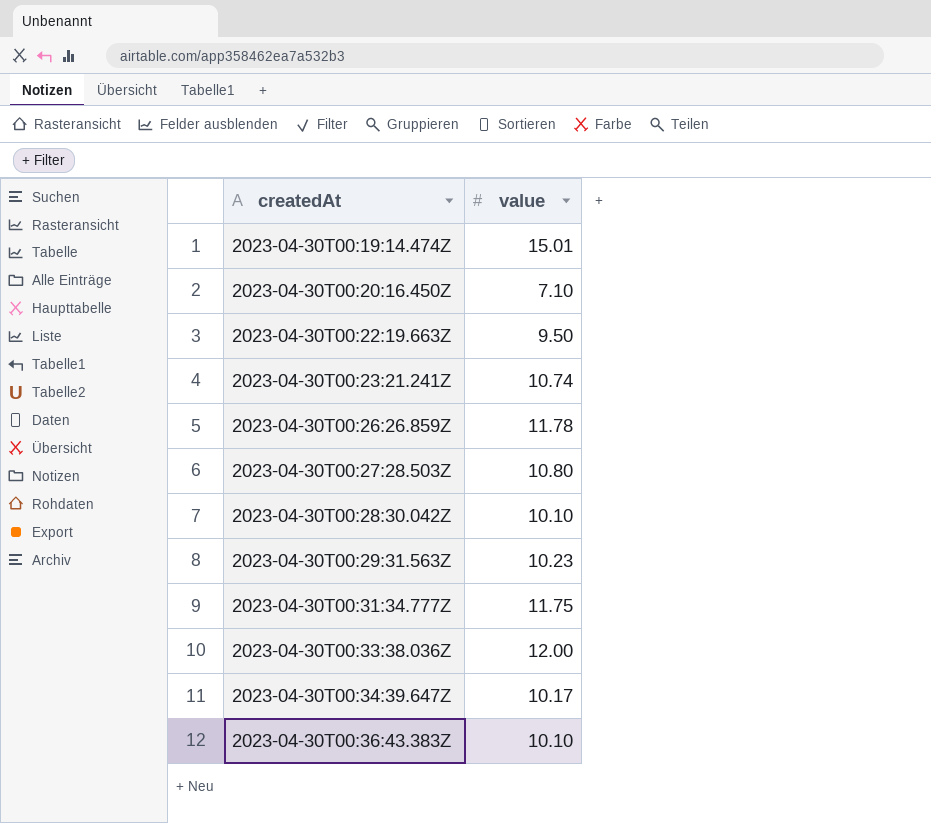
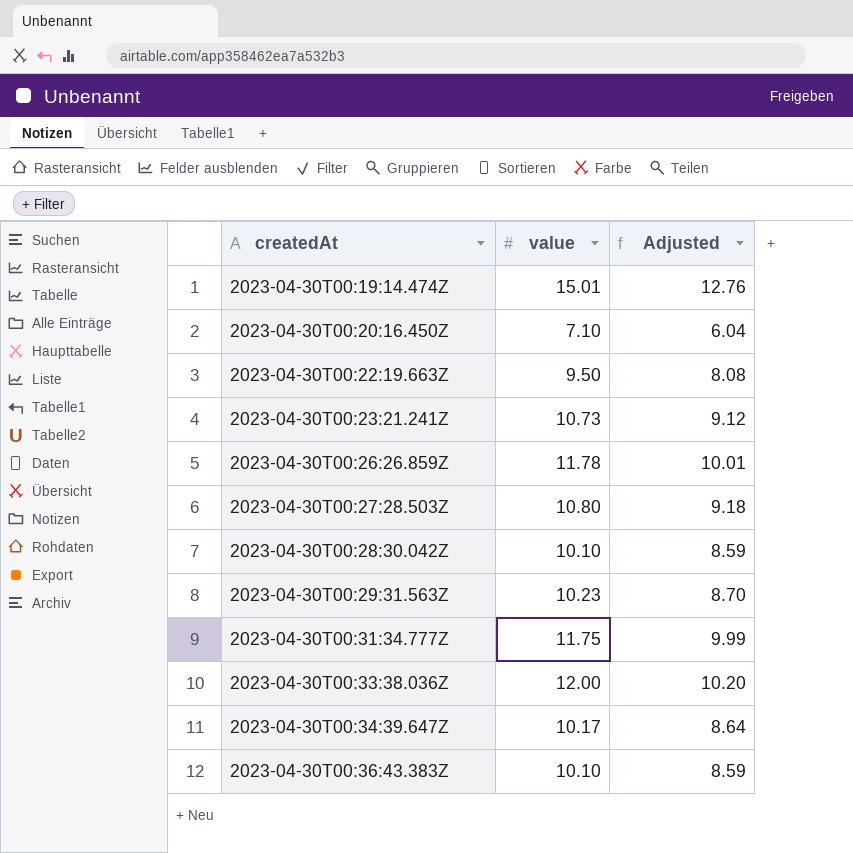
column Adjusted | formula: none -> [value] * 0.85
2023-04-30T00:23:21.241Z | value: 10.74 -> 10.73

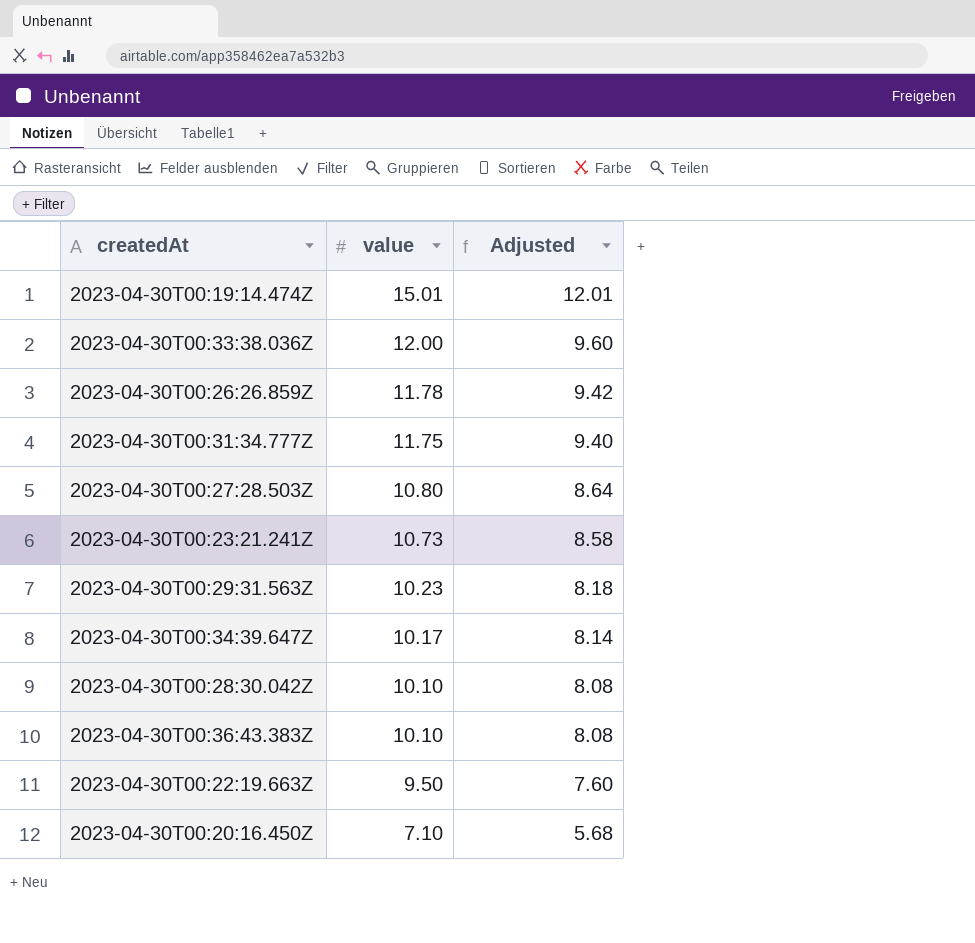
row order: createdAt ascending -> value descending
column Adjusted | formula: [value] * 0.85 -> [value] * 0.8

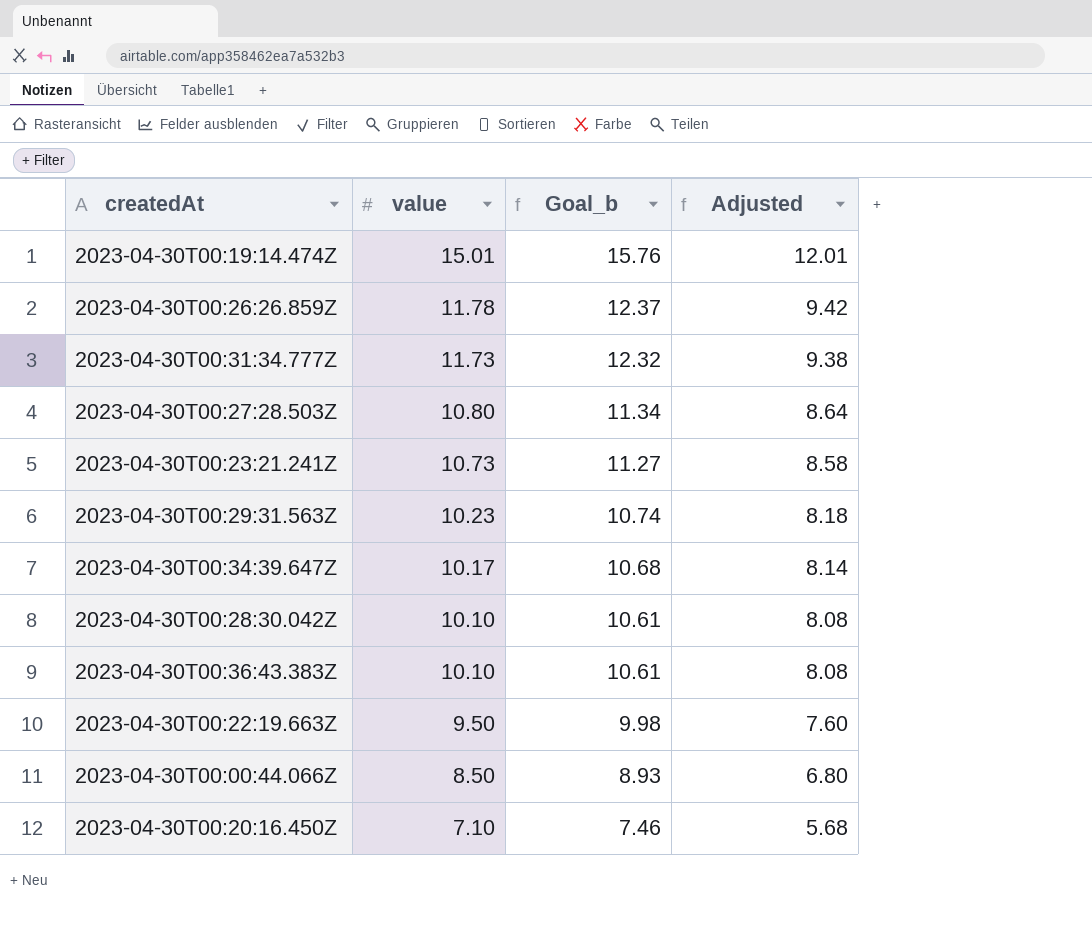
column Goal_b | formula: none -> [value] * 1.05
row 2023-04-30T00:33:38.036Z: 12.00 | 9.60 -> none
2023-04-30T00:31:34.777Z | value: 11.75 -> 11.73
2023-04-30T00:31:34.777Z | Adjusted: 9.40 -> 9.38
row 2023-04-30T00:00:44.066Z: none -> 8.50 | 8.93 | 6.80

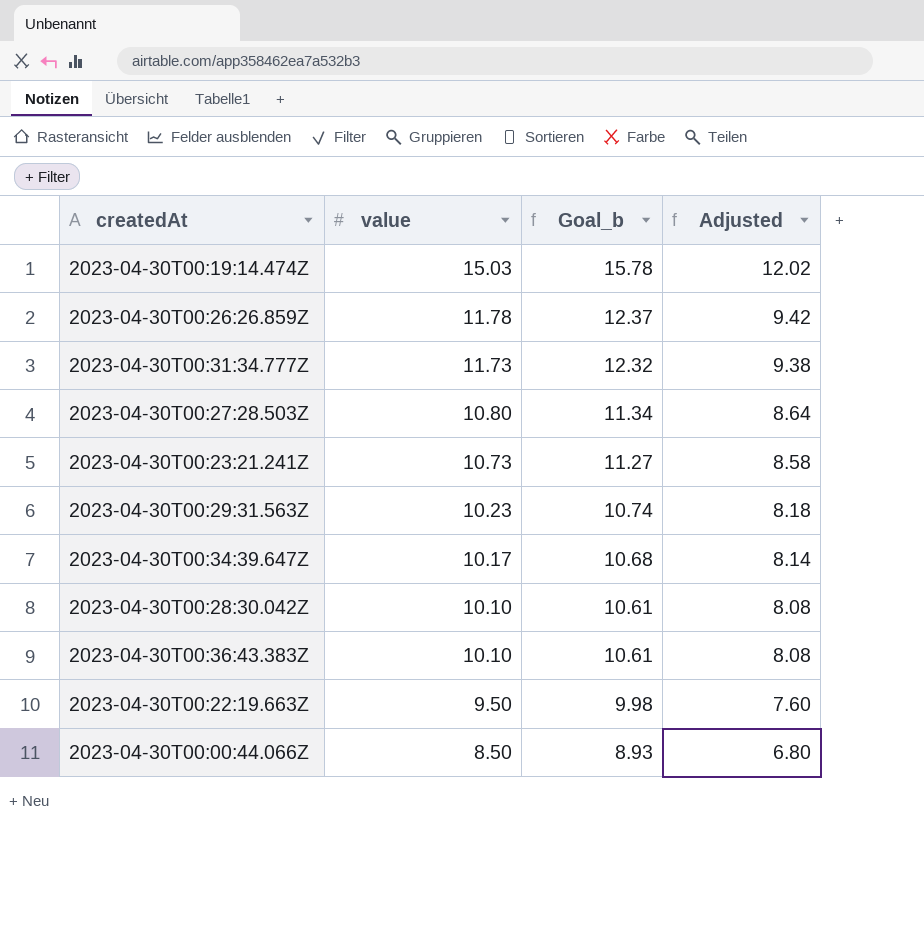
row 2023-04-30T00:20:16.450Z: 7.10 | 7.46 | 5.68 -> none
2023-04-30T00:19:14.474Z | value: 15.01 -> 15.03
2023-04-30T00:19:14.474Z | Goal_b: 15.76 -> 15.78
2023-04-30T00:19:14.474Z | Adjusted: 12.01 -> 12.02

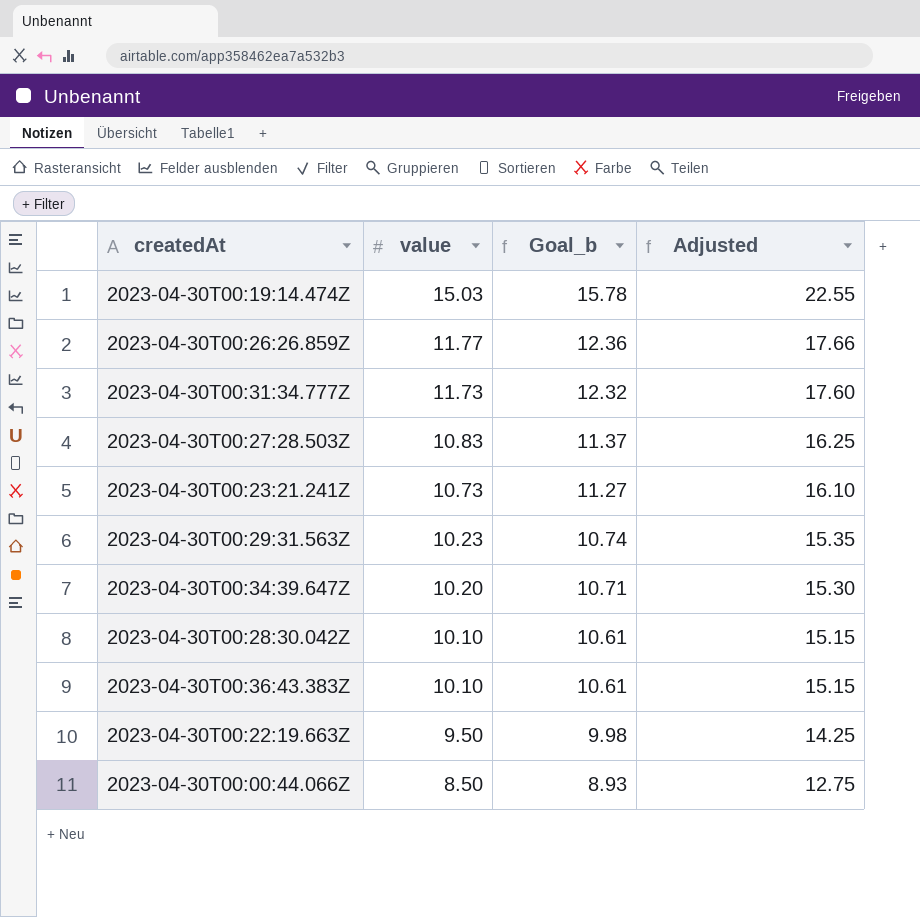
column Adjusted | formula: [value] * 0.8 -> [value] * 1.5
2023-04-30T00:26:26.859Z | value: 11.78 -> 11.77
2023-04-30T00:26:26.859Z | Goal_b: 12.37 -> 12.36
2023-04-30T00:27:28.503Z | value: 10.80 -> 10.83
2023-04-30T00:27:28.503Z | Goal_b: 11.34 -> 11.37
2023-04-30T00:34:39.647Z | value: 10.17 -> 10.20
2023-04-30T00:34:39.647Z | Goal_b: 10.68 -> 10.71

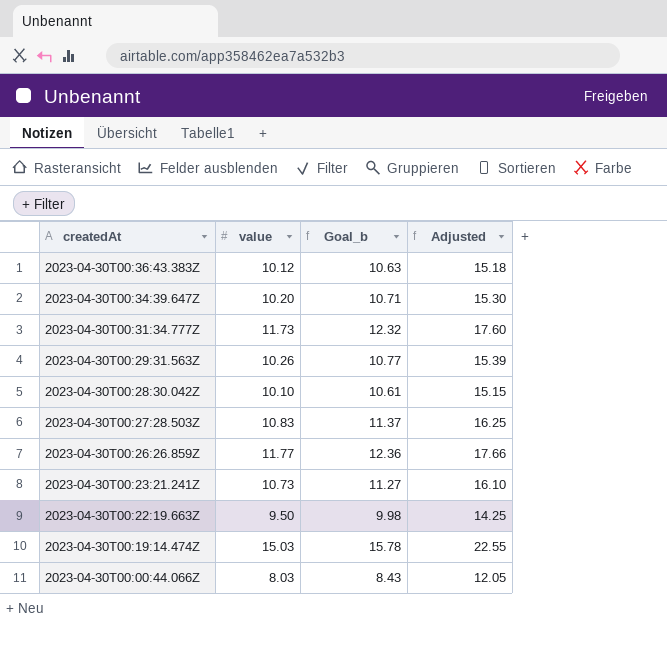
row order: value descending -> createdAt descending
2023-04-30T00:36:43.383Z | value: 10.10 -> 10.12
2023-04-30T00:36:43.383Z | Goal_b: 10.61 -> 10.63
2023-04-30T00:36:43.383Z | Adjusted: 15.15 -> 15.18
2023-04-30T00:29:31.563Z | value: 10.23 -> 10.26
2023-04-30T00:29:31.563Z | Goal_b: 10.74 -> 10.77
2023-04-30T00:29:31.563Z | Adjusted: 15.35 -> 15.39
2023-04-30T00:00:44.066Z | value: 8.50 -> 8.03
2023-04-30T00:00:44.066Z | Goal_b: 8.93 -> 8.43
2023-04-30T00:00:44.066Z | Adjusted: 12.75 -> 12.05

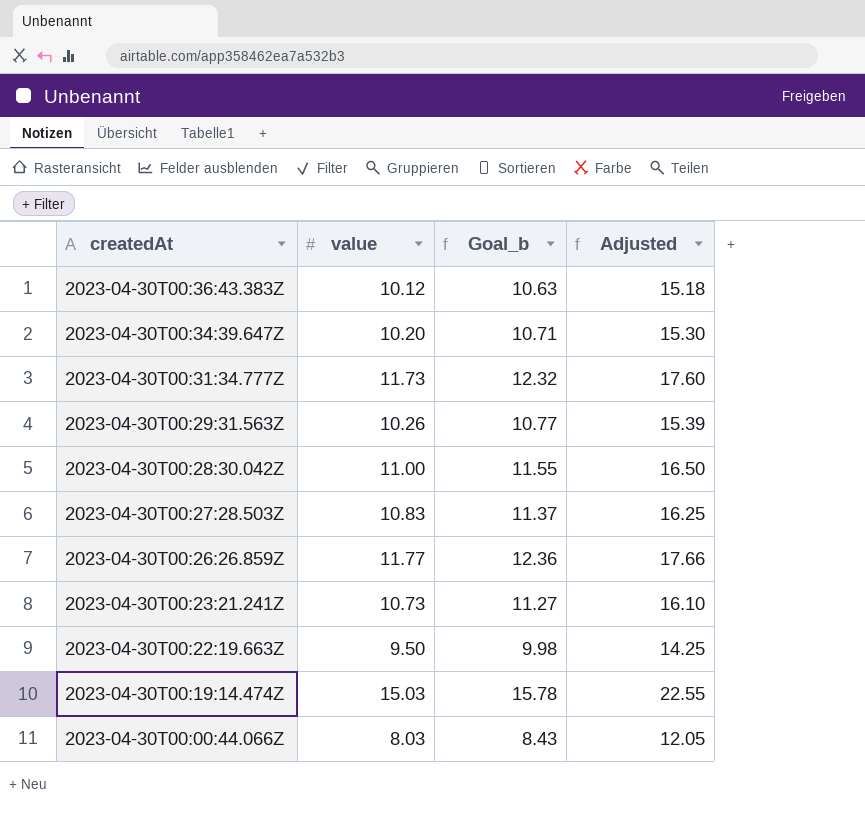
2023-04-30T00:28:30.042Z | value: 10.10 -> 11.00
2023-04-30T00:28:30.042Z | Goal_b: 10.61 -> 11.55
2023-04-30T00:28:30.042Z | Adjusted: 15.15 -> 16.50

